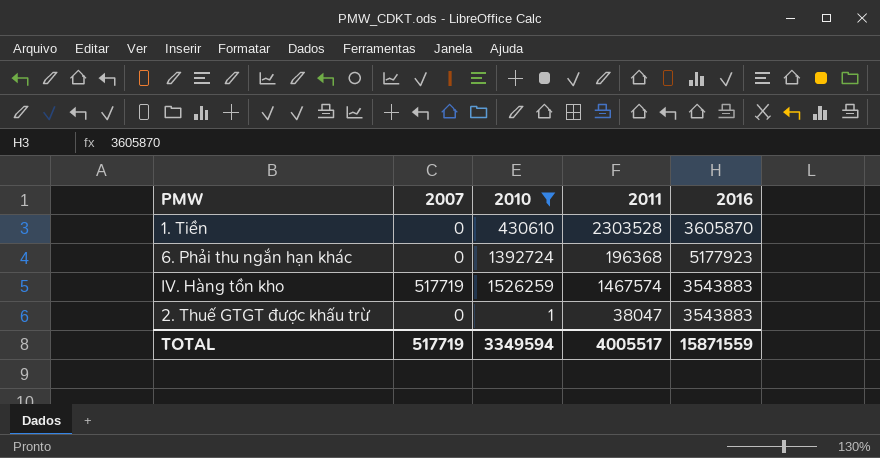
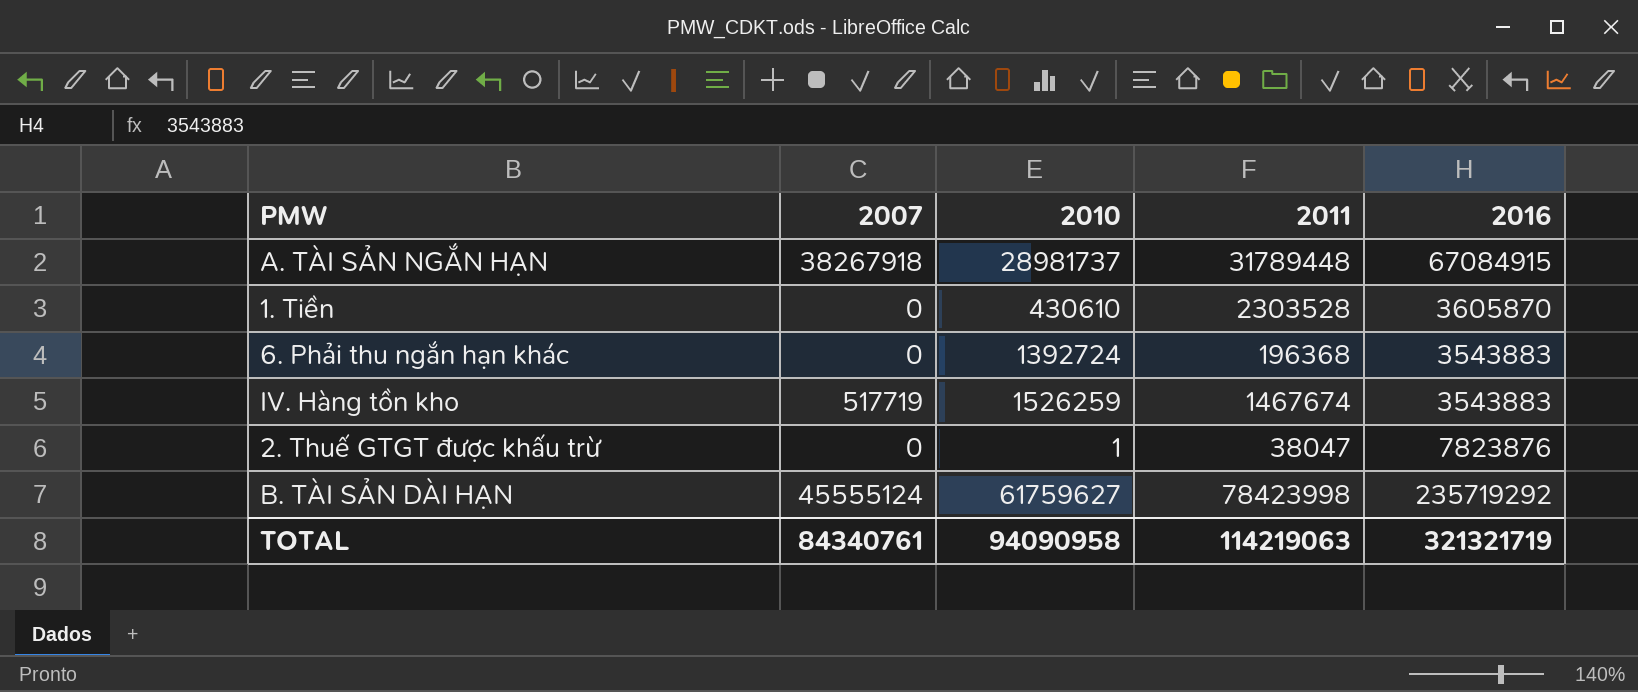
filter: 2010 <= 1526259 -> none
6. Phải thu ngắn hạn khác | 2016: 5177923 -> 3543883
IV. Hàng tồn kho | 2011: 1467574 -> 1467674
2. Thuế GTGT được khấu trừ | 2016: 3543883 -> 7823876
TOTAL | 2007: 517719 -> 84340761
TOTAL | 2010: 3349594 -> 94090958
TOTAL | 2011: 4005517 -> 114219063
TOTAL | 2016: 15871559 -> 321321719

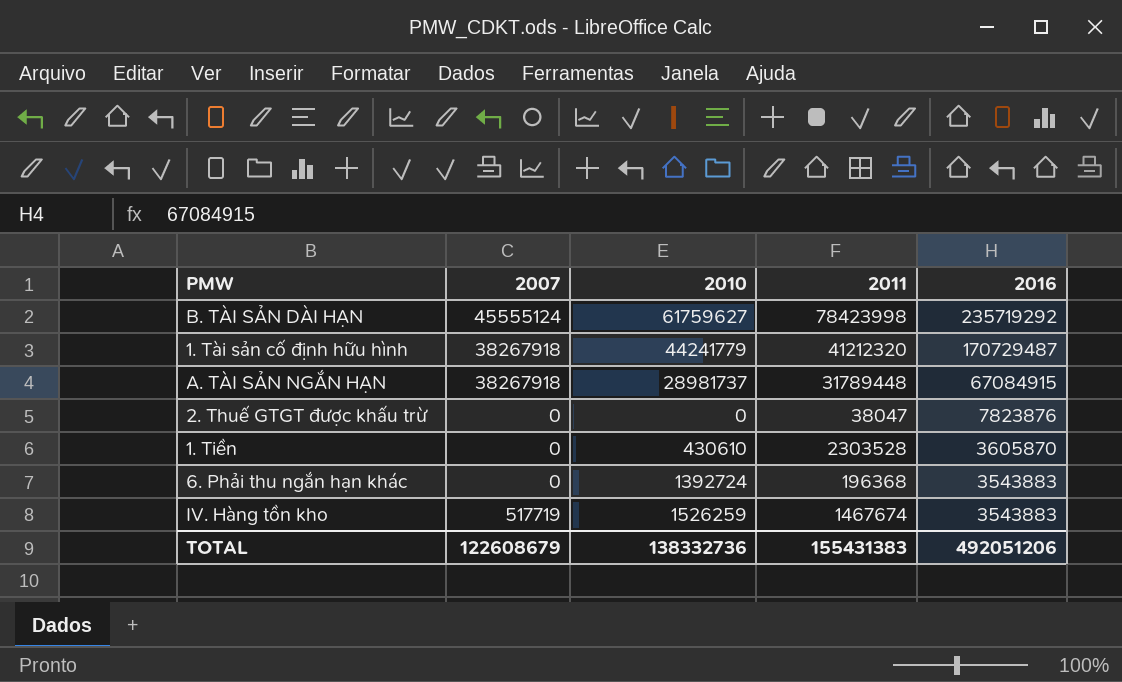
row order: none -> 2016 descending
row 1. Tài sản cố định hữu hình: none -> 38267918 | 44241779 | 41212320 | 170729487
2. Thuế GTGT được khấu trừ | 2010: 1 -> 0
TOTAL | 2007: 84340761 -> 122608679
TOTAL | 2010: 94090958 -> 138332736
TOTAL | 2011: 114219063 -> 155431383
TOTAL | 2016: 321321719 -> 492051206

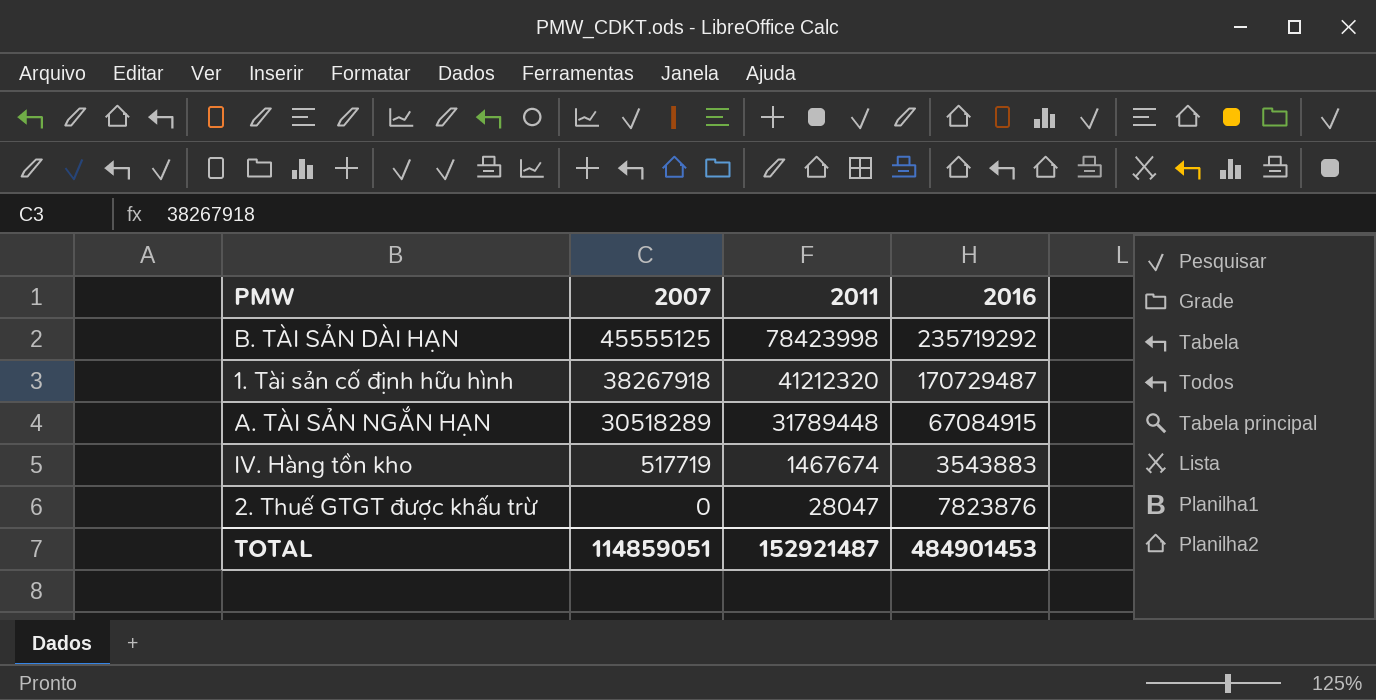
row order: 2016 descending -> 2007 descending
column 2010 | position: 3 -> none
row 1. Tiền: 0 | 430610 | 2303528 | 3605870 -> none
row 6. Phải thu ngắn hạn khác: 0 | 1392724 | 196368 | 3543883 -> none
B. TÀI SẢN DÀI HẠN | 2007: 45555124 -> 45555125
A. TÀI SẢN NGẮN HẠN | 2007: 38267918 -> 30518289
2. Thuế GTGT được khấu trừ | 2011: 38047 -> 28047
TOTAL | 2007: 122608679 -> 114859051
TOTAL | 2011: 155431383 -> 152921487
TOTAL | 2016: 492051206 -> 484901453

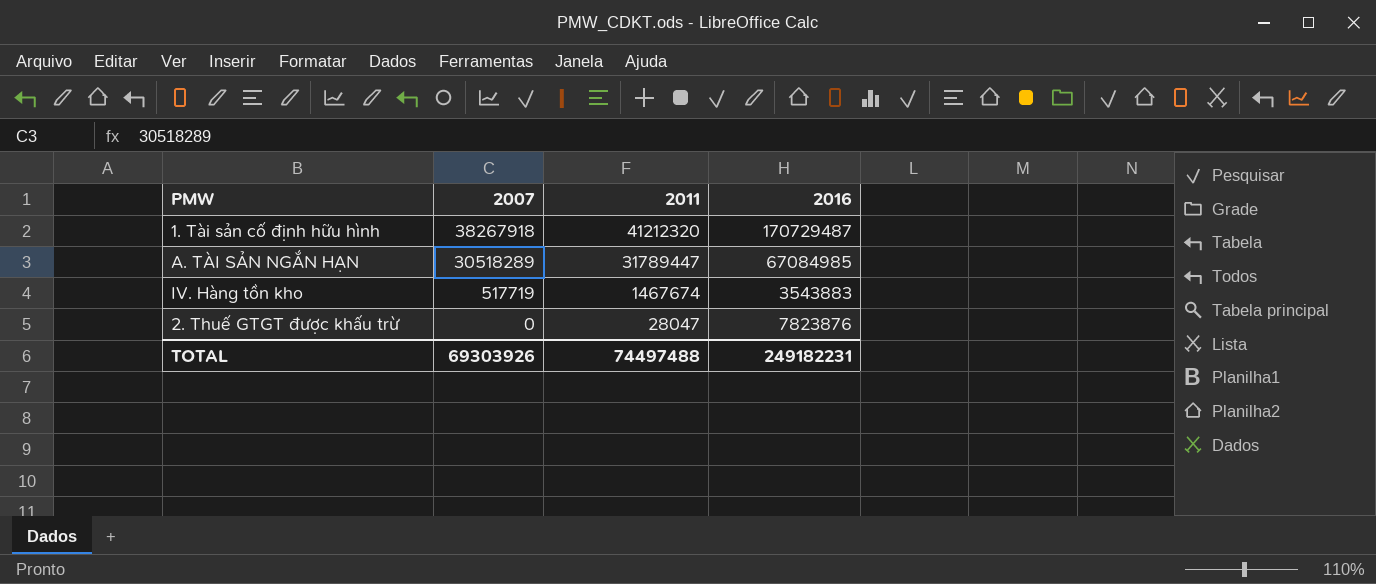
row B. TÀI SẢN DÀI HẠN: 45555125 | 78423998 | 235719292 -> none
A. TÀI SẢN NGẮN HẠN | 2011: 31789448 -> 31789447
A. TÀI SẢN NGẮN HẠN | 2016: 67084915 -> 67084985
TOTAL | 2007: 114859051 -> 69303926
TOTAL | 2011: 152921487 -> 74497488
TOTAL | 2016: 484901453 -> 249182231

